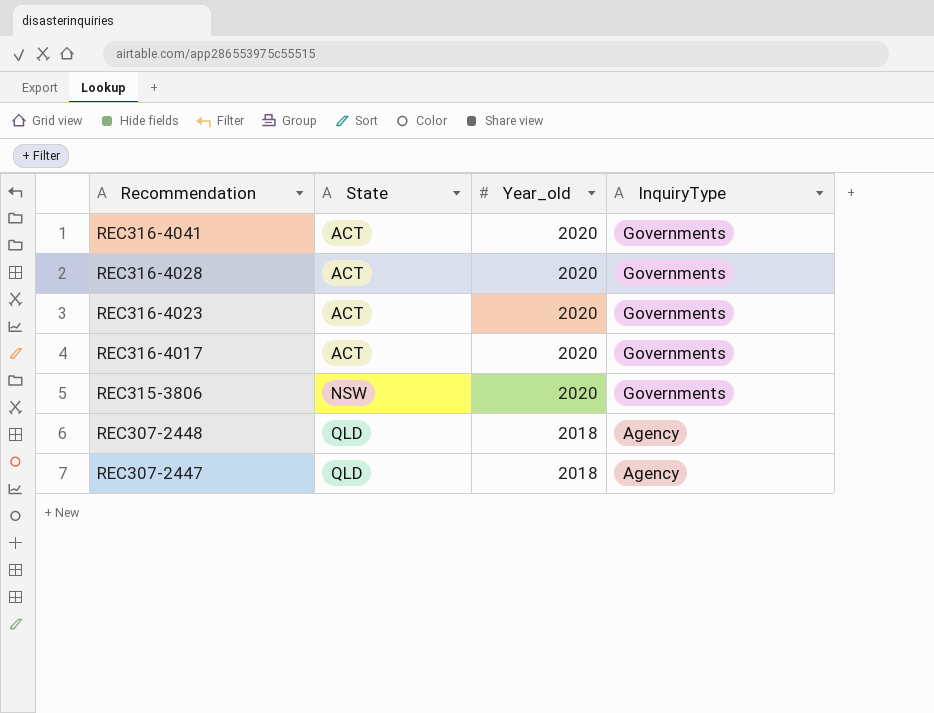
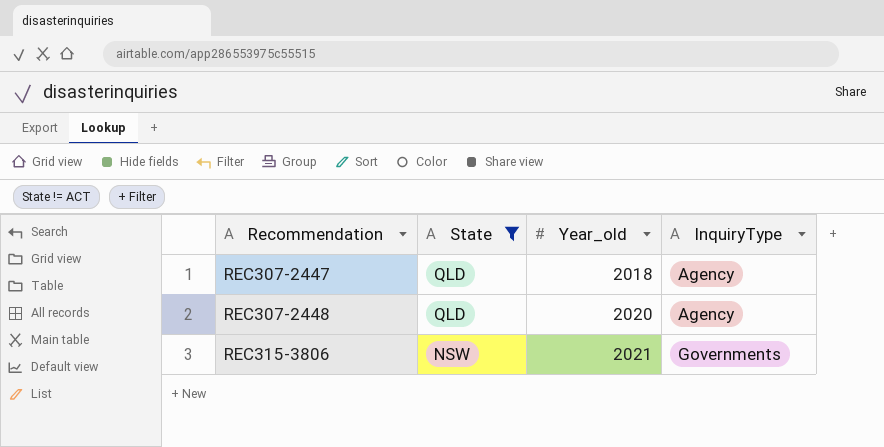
filter: none -> State != ACT
row order: Recommendation descending -> Recommendation ascending
REC307-2448 | Year_old: 2018 -> 2020
REC315-3806 | Year_old: 2020 -> 2021

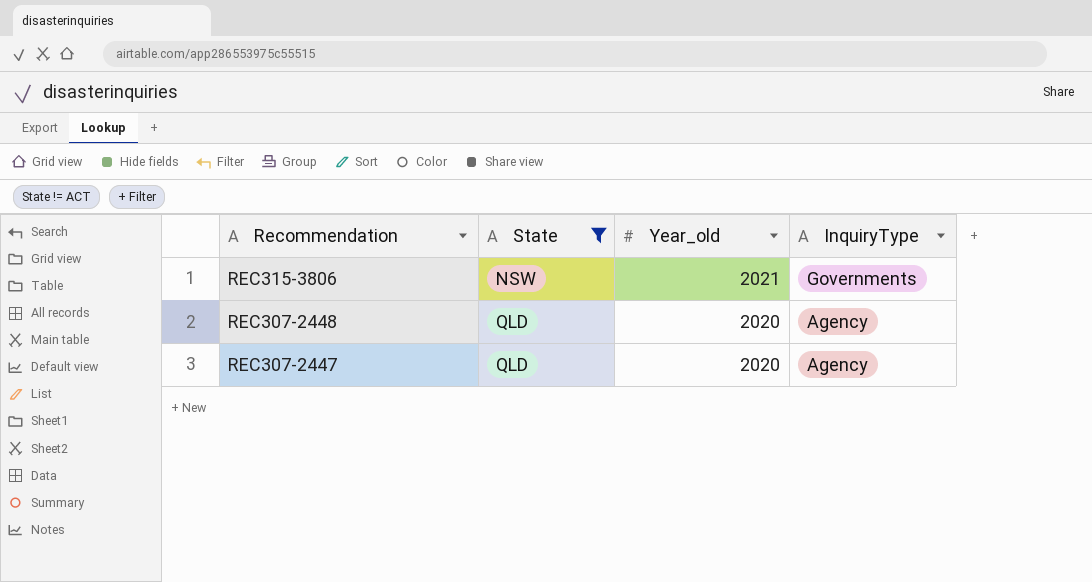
row order: Recommendation ascending -> Recommendation descending
REC307-2447 | Year_old: 2018 -> 2020

